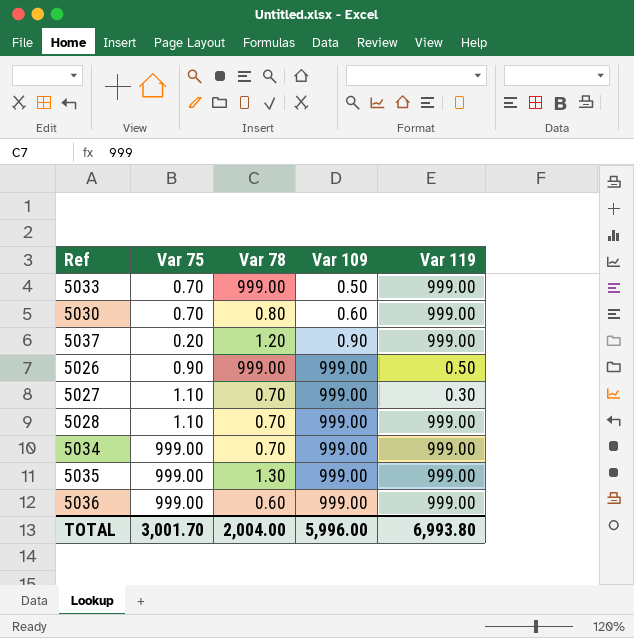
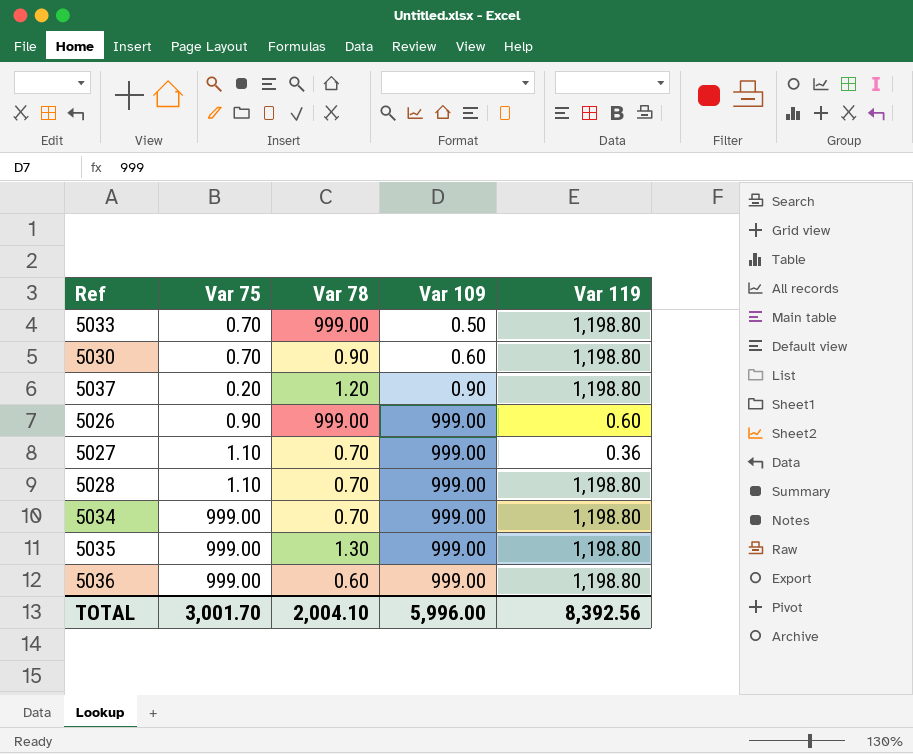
5033 | Var 119: 999.00 -> 1,198.80
5030 | Var 78: 0.80 -> 0.90
5030 | Var 119: 999.00 -> 1,198.80
5037 | Var 119: 999.00 -> 1,198.80
5026 | Var 119: 0.50 -> 0.60
5027 | Var 119: 0.30 -> 0.36
5028 | Var 119: 999.00 -> 1,198.80
5034 | Var 119: 999.00 -> 1,198.80
5035 | Var 119: 999.00 -> 1,198.80
5036 | Var 119: 999.00 -> 1,198.80
TOTAL | Var 78: 2,004.00 -> 2,004.10
TOTAL | Var 119: 6,993.80 -> 8,392.56

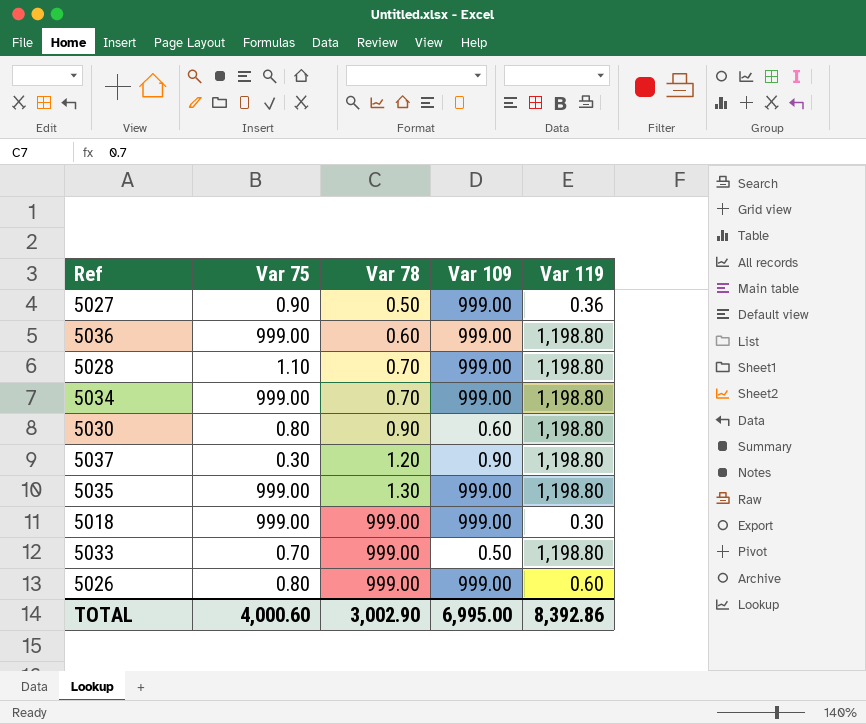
row order: Var 109 ascending -> Var 78 ascending
5027 | Var 75: 1.10 -> 0.90
5027 | Var 78: 0.70 -> 0.50
5030 | Var 75: 0.70 -> 0.80
5037 | Var 75: 0.20 -> 0.30
row 5018: none -> 999.00 | 999.00 | 999.00 | 0.30
5026 | Var 75: 0.90 -> 0.80
TOTAL | Var 75: 3,001.70 -> 4,000.60
TOTAL | Var 78: 2,004.10 -> 3,002.90
TOTAL | Var 109: 5,996.00 -> 6,995.00
TOTAL | Var 119: 8,392.56 -> 8,392.86

